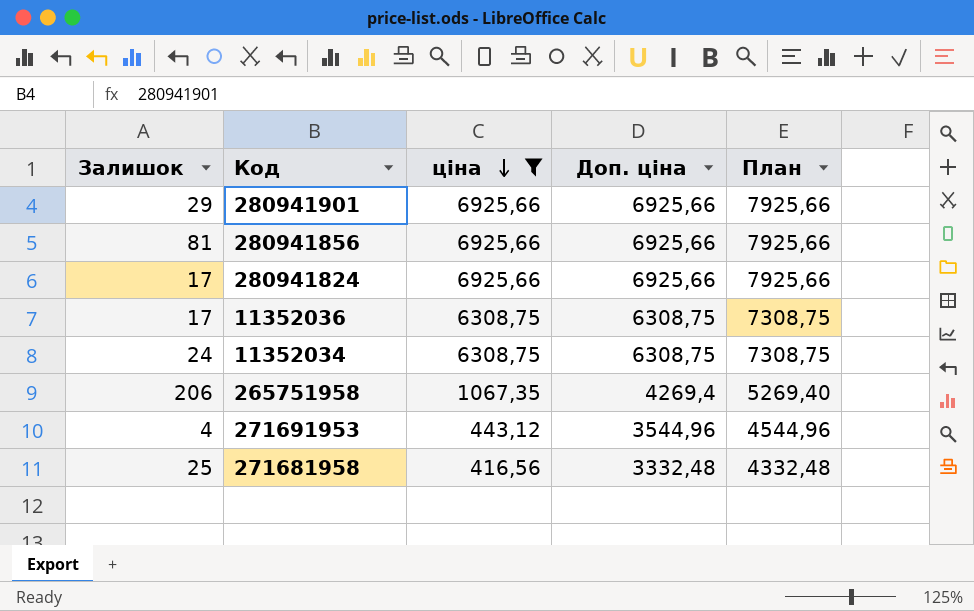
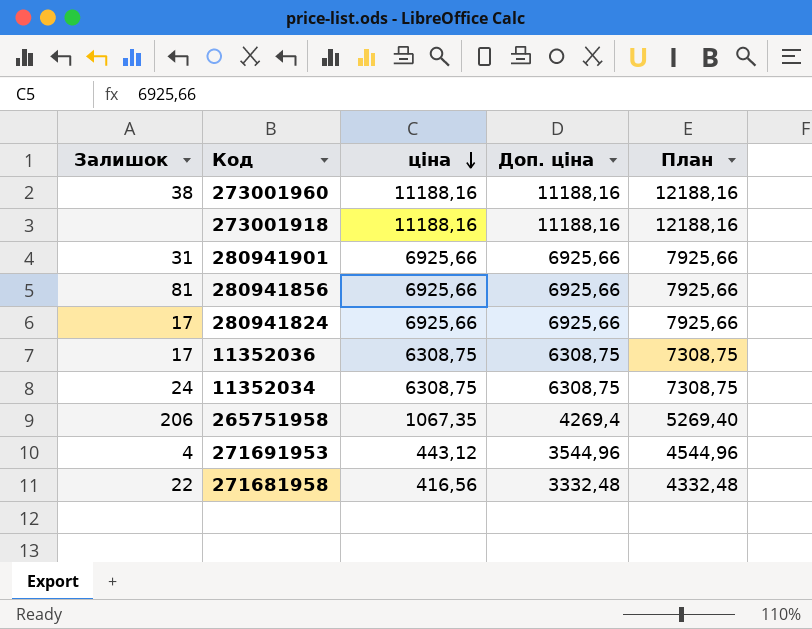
filter: ціна != 11188,16 -> none
280941901 | Залишок: 29 -> 31
271681958 | Залишок: 25 -> 22

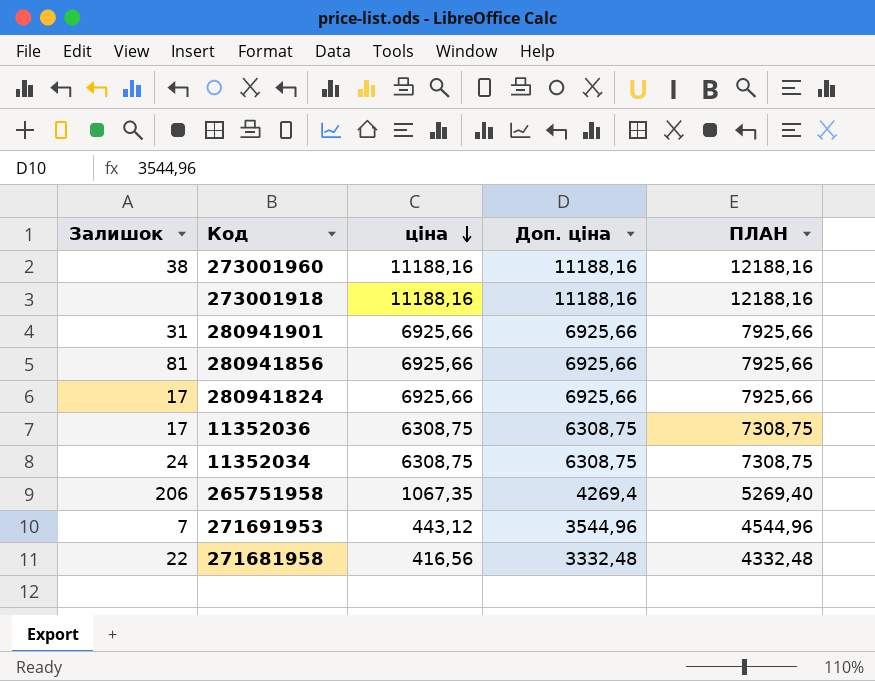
column name: План -> ПЛАН
271691953 | Залишок: 4 -> 7

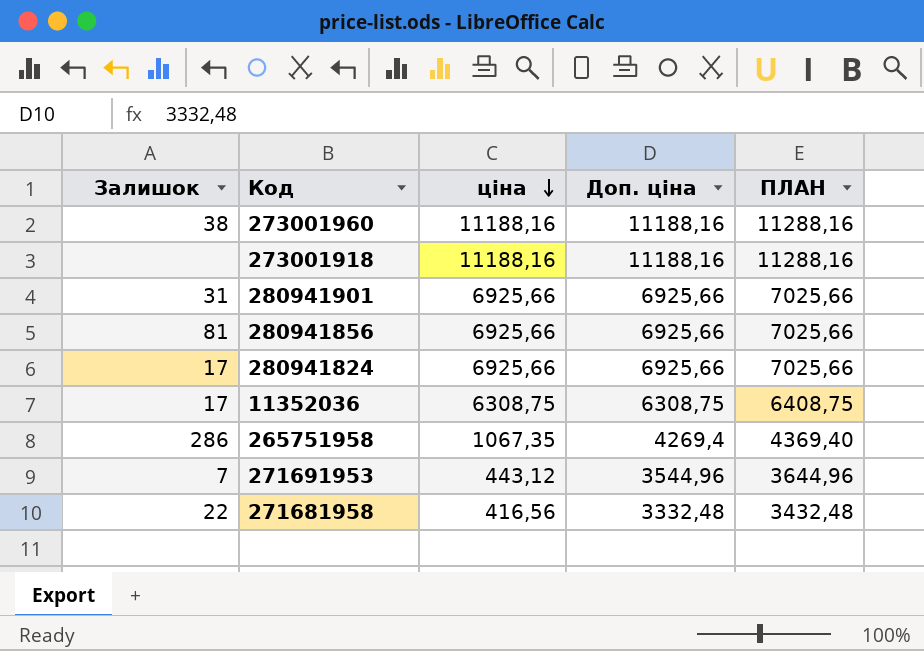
column ПЛАН | formula: [Доп. ціна] + 1000 -> [Доп. ціна] + 100
row 11352034: 24 | 6308,75 | 6308,75 | 7308,75 -> none
265751958 | Залишок: 206 -> 286

